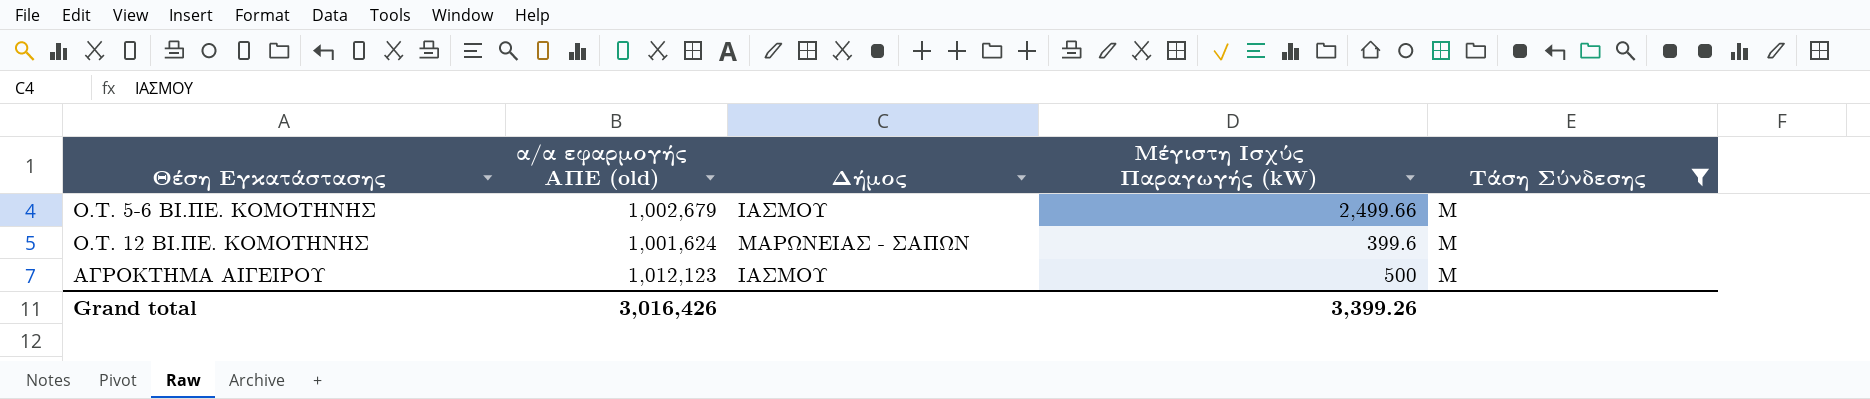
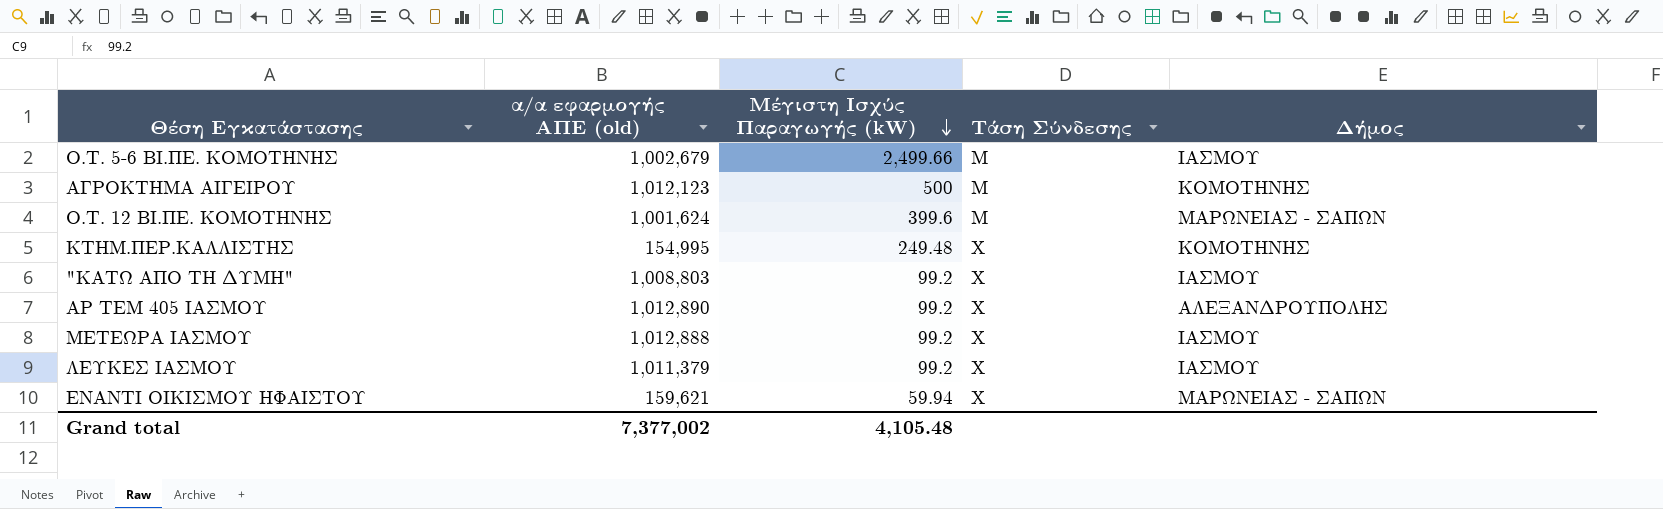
filter: Τάση Σύνδεσης = Μ -> none
row order: none -> Μέγιστη Ισχύς Παραγωγής (kW) descending
column Δήμος | position: 3 -> 5
ΑΓΡΟΚΤΗΜΑ ΑΙΓΕΙΡΟΥ | Δήμος: ΙΑΣΜΟΥ -> ΚΟΜΟΤΗΝΗΣ
Grand total | α/α εφαρμογής ΑΠΕ (old): 3,016,426 -> 7,377,002
Grand total | Μέγιστη Ισχύς Παραγωγής (kW): 3,399.26 -> 4,105.48

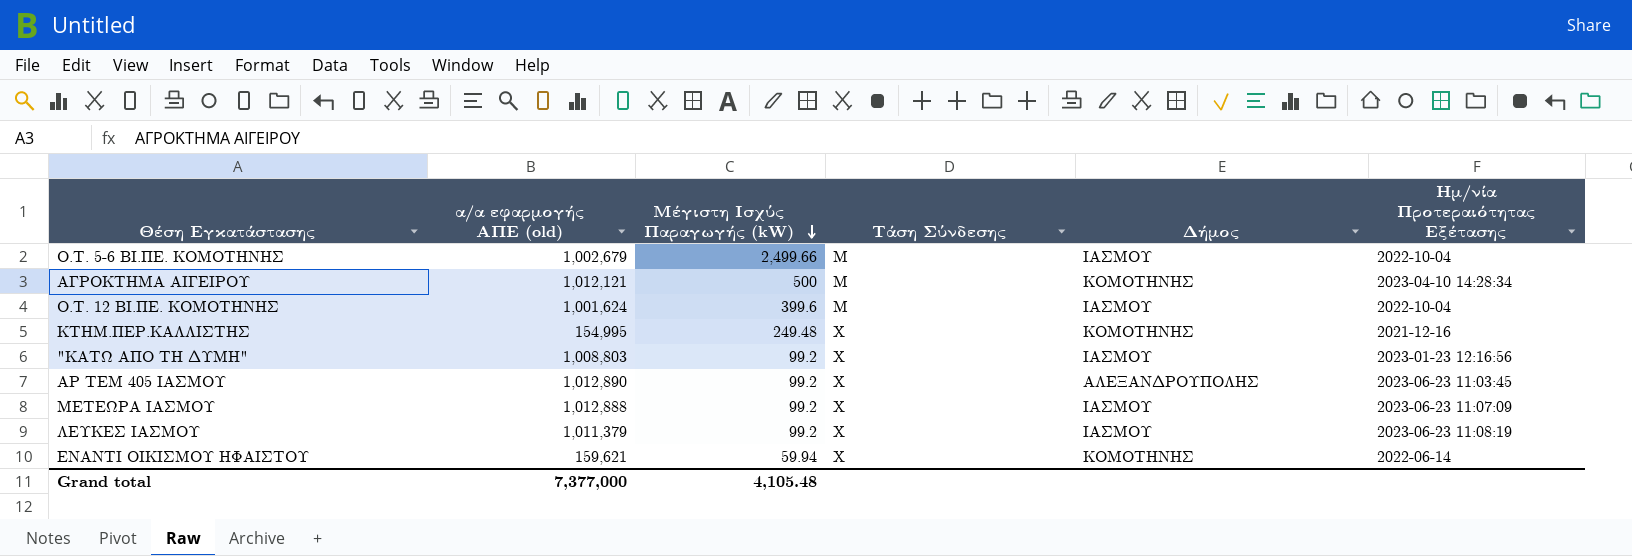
column Ημ/νία Προτεραιότητας Εξέτασης | position: none -> 6
ΑΓΡΟΚΤΗΜΑ ΑΙΓΕΙΡΟΥ | α/α εφαρμογής ΑΠΕ (old): 1,012,123 -> 1,012,121
Ο.Τ. 12 ΒΙ.ΠΕ. ΚΟΜΟΤΗΝΗΣ | Δήμος: ΜΑΡΩΝΕΙΑΣ - ΣΑΠΩΝ -> ΙΑΣΜΟΥ
ΕΝΑΝΤΙ ΟΙΚΙΣΜΟΥ ΗΦΑΙΣΤΟΥ | Δήμος: ΜΑΡΩΝΕΙΑΣ - ΣΑΠΩΝ -> ΚΟΜΟΤΗΝΗΣ
Grand total | α/α εφαρμογής ΑΠΕ (old): 7,377,002 -> 7,377,000

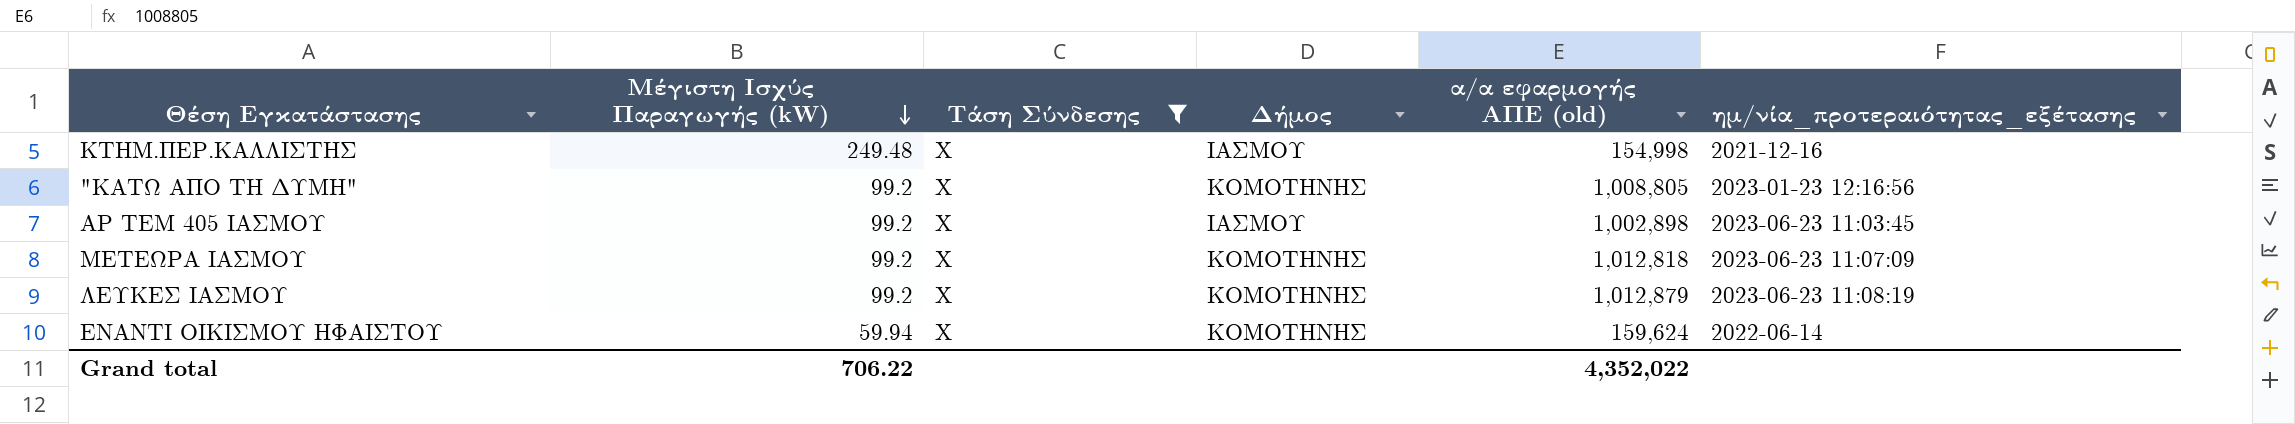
filter: none -> Τάση Σύνδεσης = Χ
column α/α εφαρμογής ΑΠΕ (old) | position: 2 -> 5
column name: Ημ/νία Προτεραιότητας Εξέτασης -> ημ/νία_προτεραιότητας_εξέτασης
ΚΤΗΜ.ΠΕΡ.ΚΑΛΛΙΣΤΗΣ | Δήμος: ΚΟΜΟΤΗΝΗΣ -> ΙΑΣΜΟΥ
ΚΤΗΜ.ΠΕΡ.ΚΑΛΛΙΣΤΗΣ | α/α εφαρμογής ΑΠΕ (old): 154,995 -> 154,998
"ΚΑΤΩ ΑΠΟ ΤΗ ΔΥΜΗ" | Δήμος: ΙΑΣΜΟΥ -> ΚΟΜΟΤΗΝΗΣ
"ΚΑΤΩ ΑΠΟ ΤΗ ΔΥΜΗ" | α/α εφαρμογής ΑΠΕ (old): 1,008,803 -> 1,008,805
ΑΡ ΤΕΜ 405 ΙΑΣΜΟΥ | Δήμος: ΑΛΕΞΑΝΔΡΟΥΠΟΛΗΣ -> ΙΑΣΜΟΥ
ΑΡ ΤΕΜ 405 ΙΑΣΜΟΥ | α/α εφαρμογής ΑΠΕ (old): 1,012,890 -> 1,002,898
ΜΕΤΕΩΡΑ ΙΑΣΜΟΥ | Δήμος: ΙΑΣΜΟΥ -> ΚΟΜΟΤΗΝΗΣ
ΜΕΤΕΩΡΑ ΙΑΣΜΟΥ | α/α εφαρμογής ΑΠΕ (old): 1,012,888 -> 1,012,818
ΛΕΥΚΕΣ ΙΑΣΜΟΥ | Δήμος: ΙΑΣΜΟΥ -> ΚΟΜΟΤΗΝΗΣ
ΛΕΥΚΕΣ ΙΑΣΜΟΥ | α/α εφαρμογής ΑΠΕ (old): 1,011,379 -> 1,012,879
ΕΝΑΝΤΙ ΟΙΚΙΣΜΟΥ ΗΦΑΙΣΤΟΥ | α/α εφαρμογής ΑΠΕ (old): 159,621 -> 159,624
Grand total | Μέγιστη Ισχύς Παραγωγής (kW): 4,105.48 -> 706.22
Grand total | α/α εφαρμογής ΑΠΕ (old): 7,377,000 -> 4,352,022

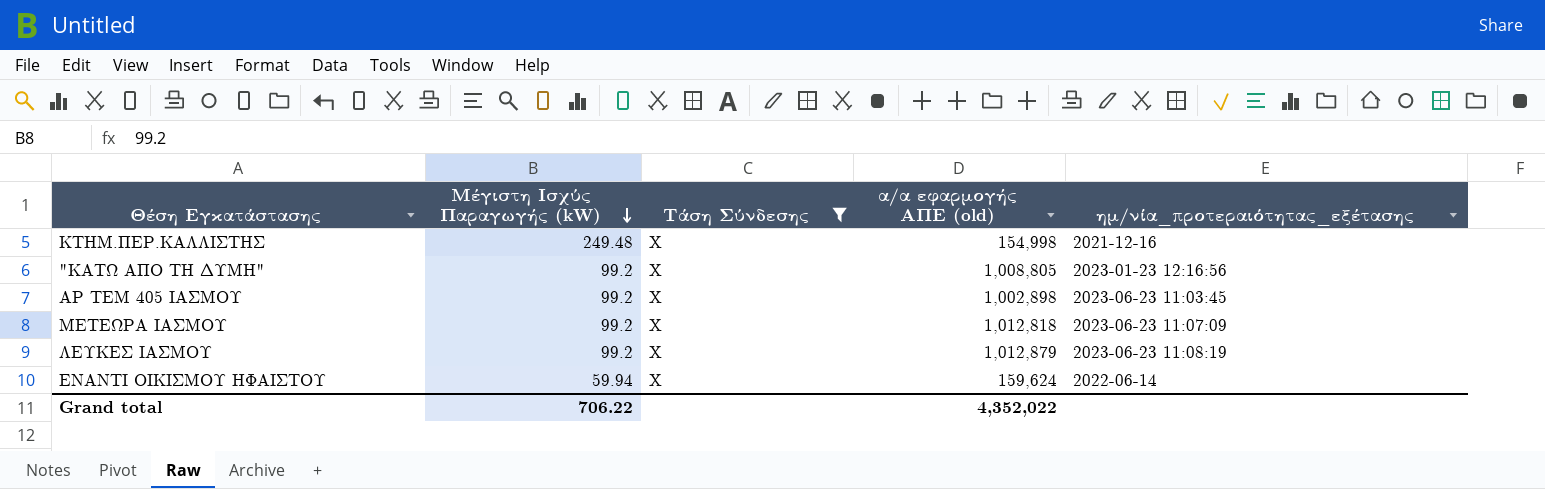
column Δήμος | position: 4 -> none

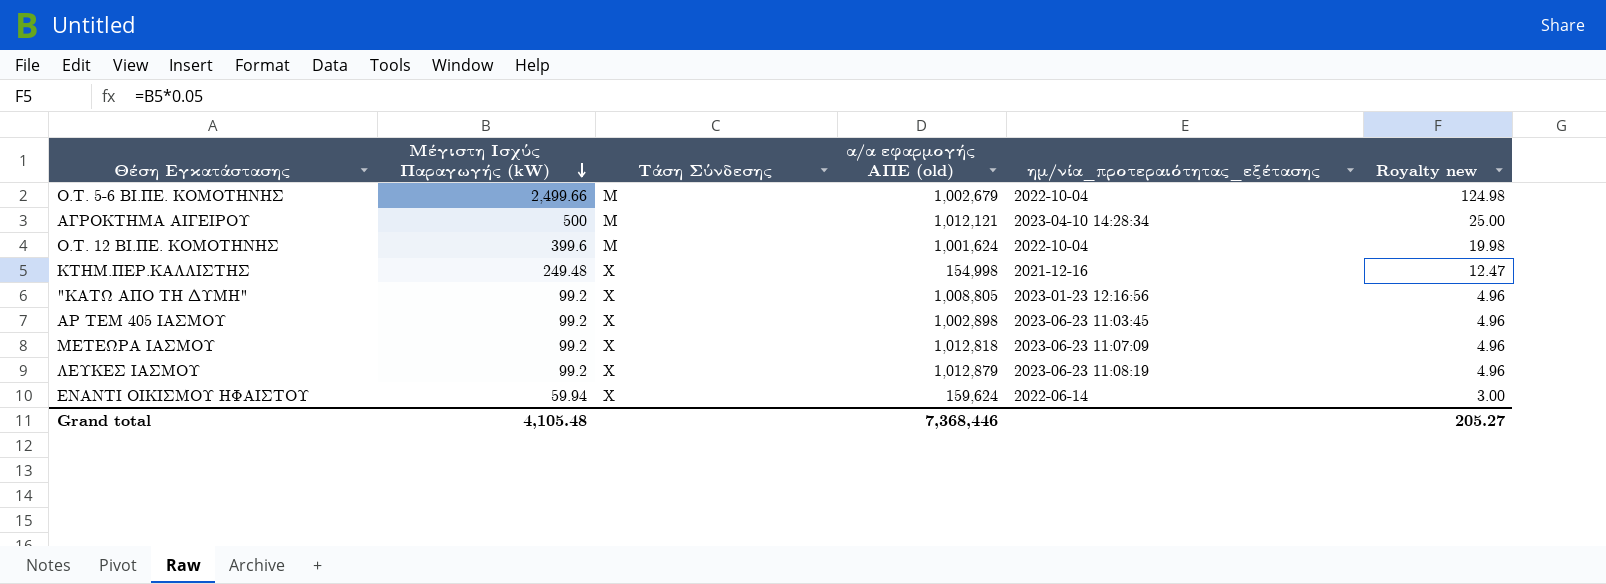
filter: Τάση Σύνδεσης = Χ -> none
column Royalty new | formula: none -> [Μέγιστη Ισχύς Παραγωγής (kW)] * 0.05
Grand total | Μέγιστη Ισχύς Παραγωγής (kW): 706.22 -> 4,105.48
Grand total | α/α εφαρμογής ΑΠΕ (old): 4,352,022 -> 7,368,446

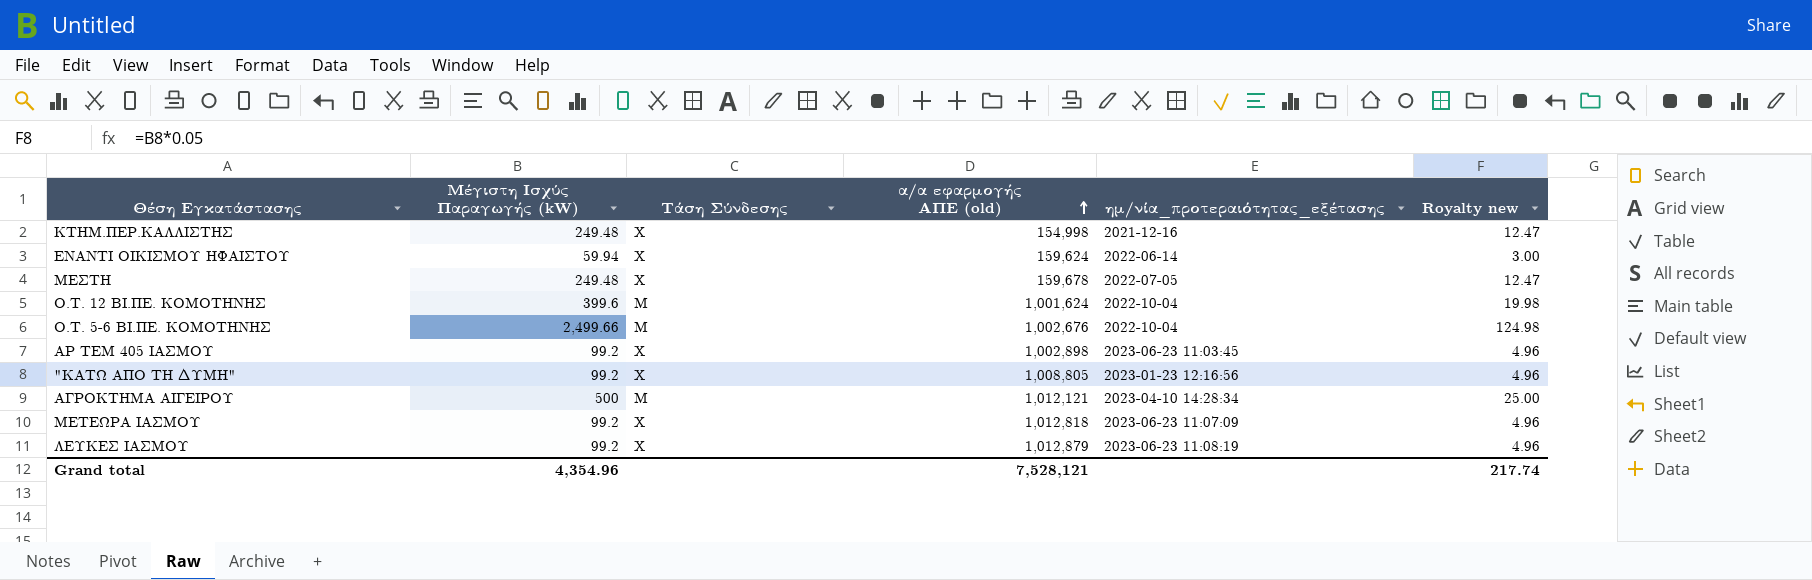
row order: Μέγιστη Ισχύς Παραγωγής (kW) descending -> α/α εφαρμογής ΑΠΕ (old) ascending
row ΜΕΣΤΗ: none -> 249.48 | Χ | 159,678 | 2022-07-05 | 12.47
Ο.Τ. 5-6 ΒΙ.ΠΕ. ΚΟΜΟΤΗΝΗΣ | α/α εφαρμογής ΑΠΕ (old): 1,002,679 -> 1,002,676
Grand total | Μέγιστη Ισχύς Παραγωγής (kW): 4,105.48 -> 4,354.96
Grand total | α/α εφαρμογής ΑΠΕ (old): 7,368,446 -> 7,528,121
Grand total | Royalty new: 205.27 -> 217.74

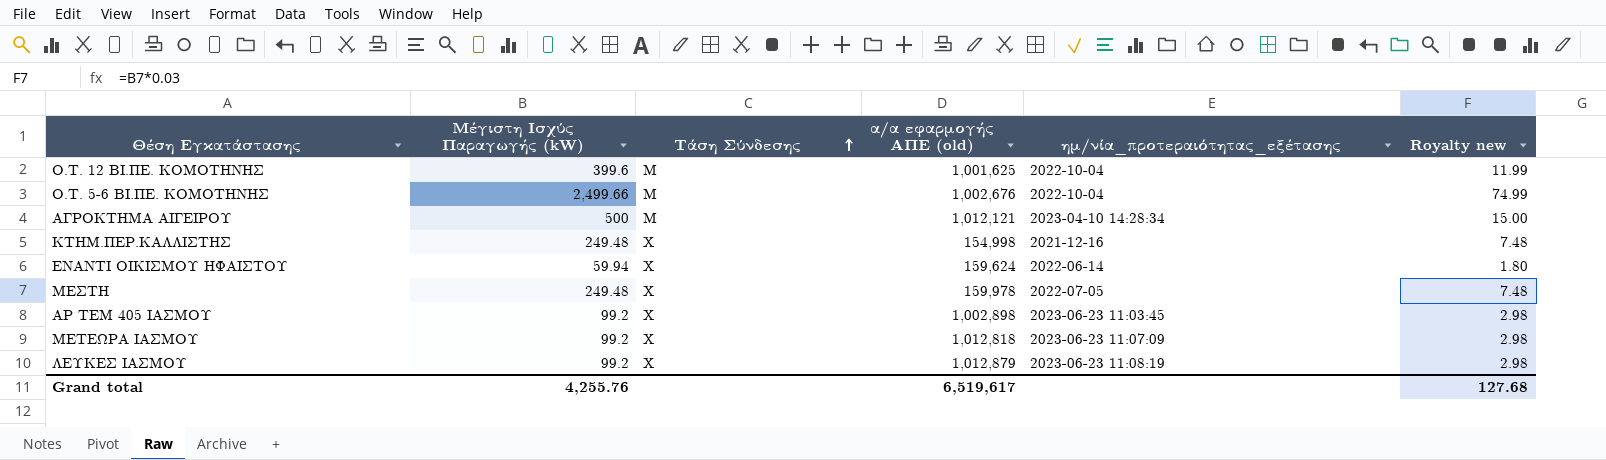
row order: α/α εφαρμογής ΑΠΕ (old) ascending -> Τάση Σύνδεσης ascending
column Royalty new | formula: [Μέγιστη Ισχύς Παραγωγής (kW)] * 0.05 -> [Μέγιστη Ισχύς Παραγωγής (kW)] * 0.03
row "ΚΑΤΩ ΑΠΟ ΤΗ ΔΥΜΗ": 99.2 | Χ | 1,008,805 | 2023-01-23 12:16:56 | 4.96 -> none
Ο.Τ. 12 ΒΙ.ΠΕ. ΚΟΜΟΤΗΝΗΣ | α/α εφαρμογής ΑΠΕ (old): 1,001,624 -> 1,001,625
ΜΕΣΤΗ | α/α εφαρμογής ΑΠΕ (old): 159,678 -> 159,978
Grand total | Μέγιστη Ισχύς Παραγωγής (kW): 4,354.96 -> 4,255.76
Grand total | α/α εφαρμογής ΑΠΕ (old): 7,528,121 -> 6,519,617
Grand total | Royalty new: 217.74 -> 127.68

